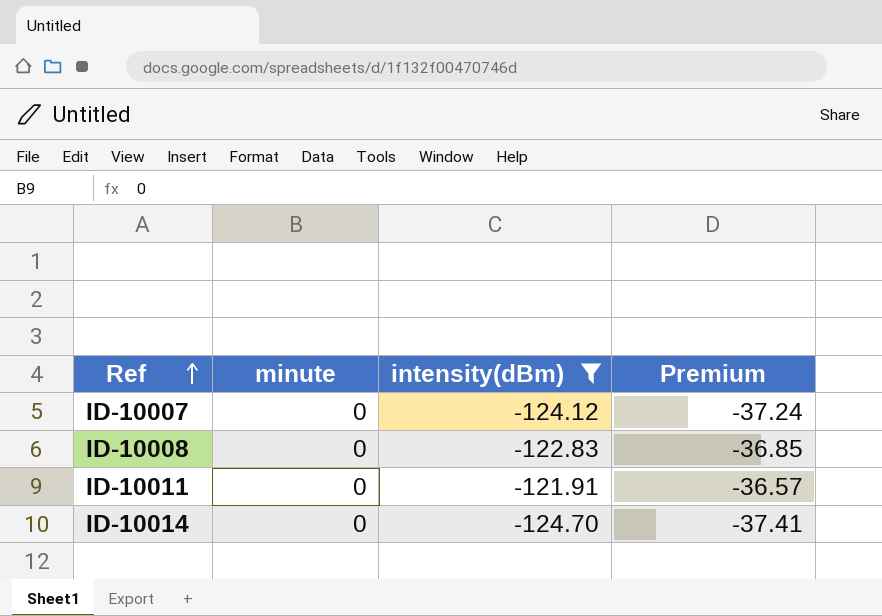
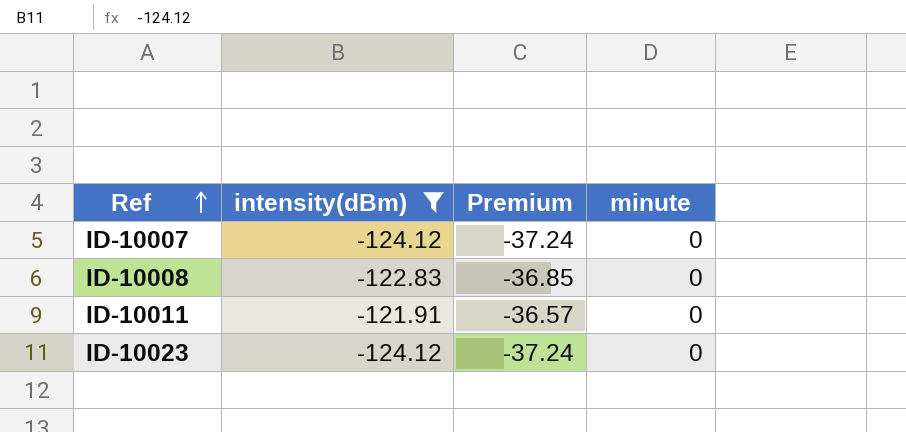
column minute | position: 2 -> 4
row ID-10014: 0 | -124.70 | -37.41 -> none
row ID-10023: none -> -124.12 | -37.24 | 0

